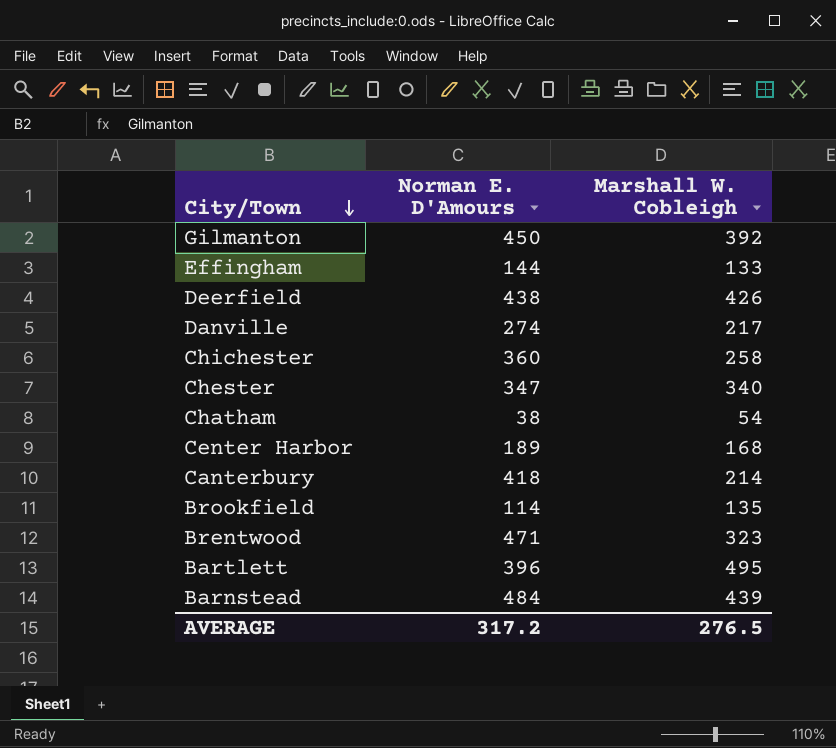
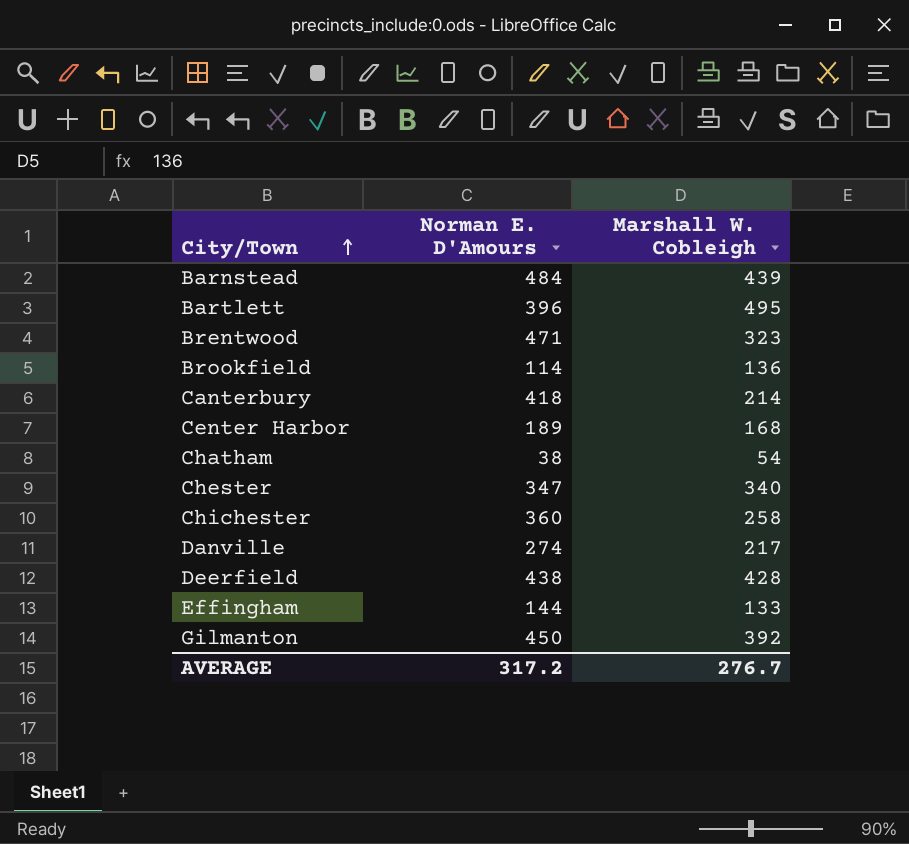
row order: City/Town descending -> City/Town ascending
Brookfield | Marshall W. Cobleigh: 135 -> 136
Deerfield | Marshall W. Cobleigh: 426 -> 428
AVERAGE | Marshall W. Cobleigh: 276.5 -> 276.7

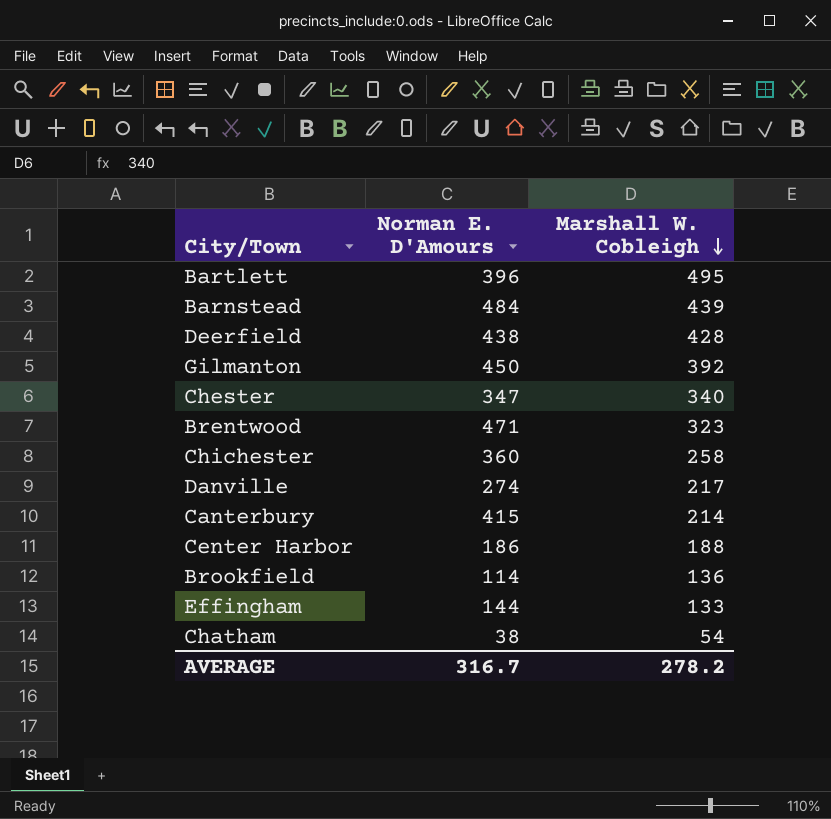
row order: City/Town ascending -> Marshall W. Cobleigh descending
Canterbury | Norman E. D'Amours: 418 -> 415
Center Harbor | Norman E. D'Amours: 189 -> 186
Center Harbor | Marshall W. Cobleigh: 168 -> 188
AVERAGE | Norman E. D'Amours: 317.2 -> 316.7
AVERAGE | Marshall W. Cobleigh: 276.7 -> 278.2

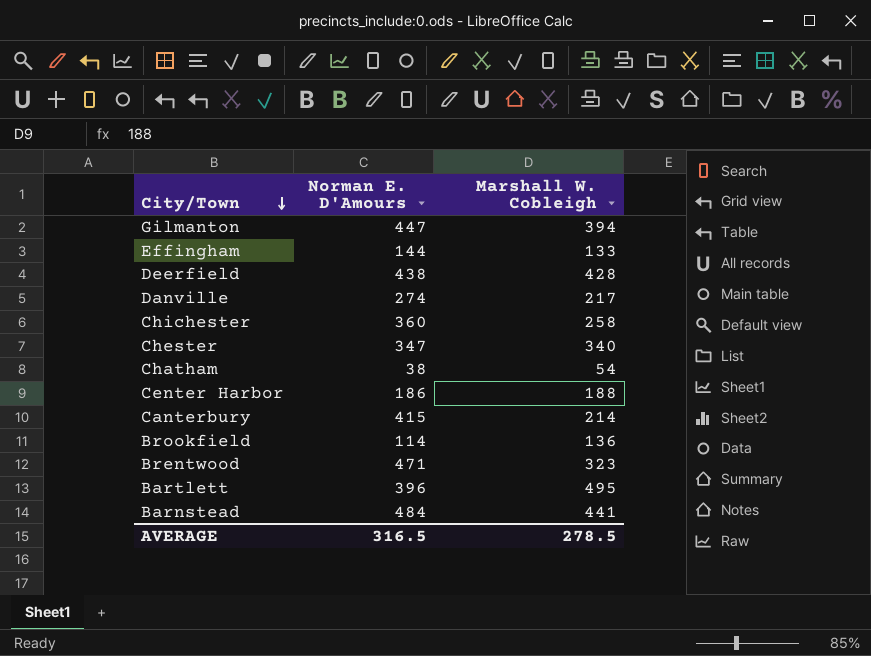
row order: Marshall W. Cobleigh descending -> City/Town descending
Gilmanton | Norman E. D'Amours: 450 -> 447
Gilmanton | Marshall W. Cobleigh: 392 -> 394
Barnstead | Marshall W. Cobleigh: 439 -> 441
AVERAGE | Norman E. D'Amours: 316.7 -> 316.5
AVERAGE | Marshall W. Cobleigh: 278.2 -> 278.5

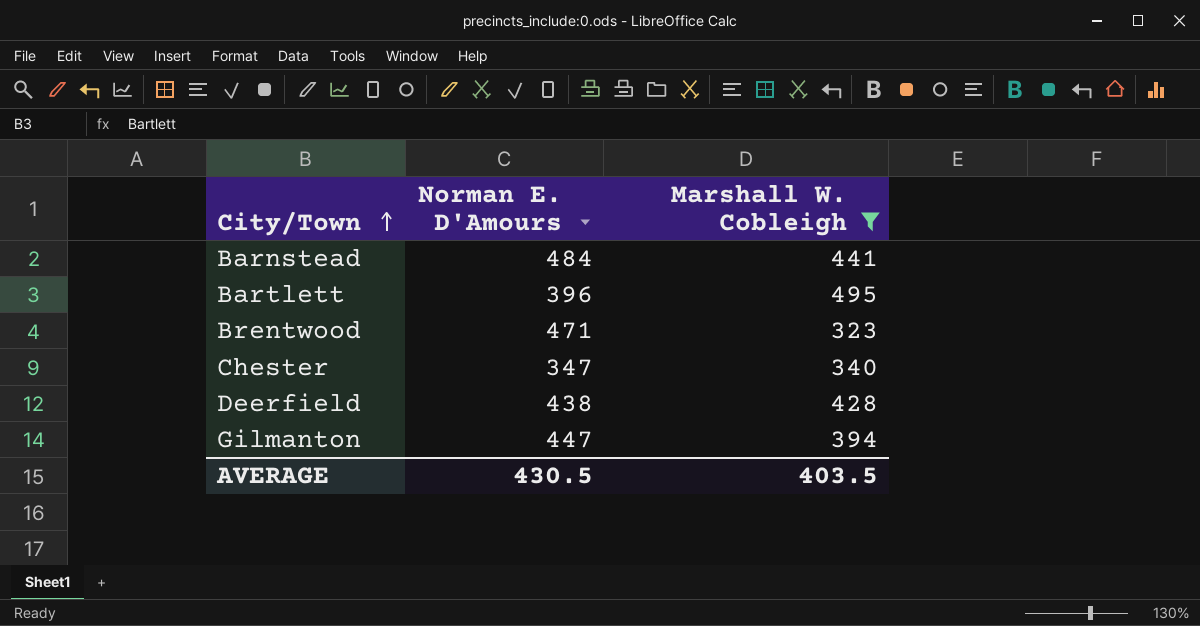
filter: none -> Marshall W. Cobleigh >= 323
row order: City/Town descending -> City/Town ascending
AVERAGE | Norman E. D'Amours: 316.5 -> 430.5
AVERAGE | Marshall W. Cobleigh: 278.5 -> 403.5

